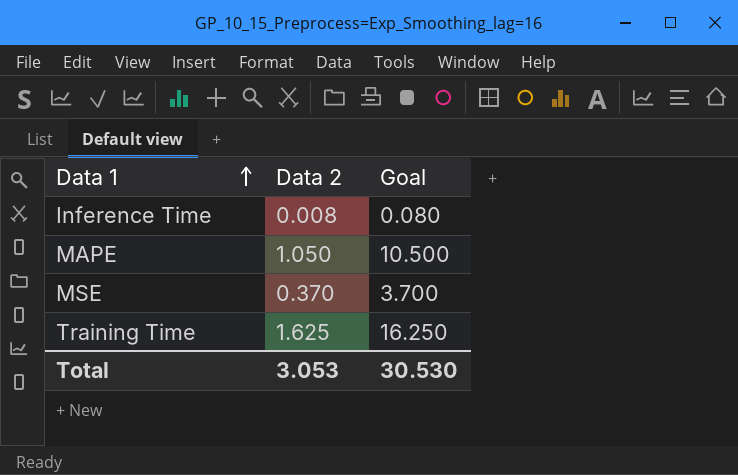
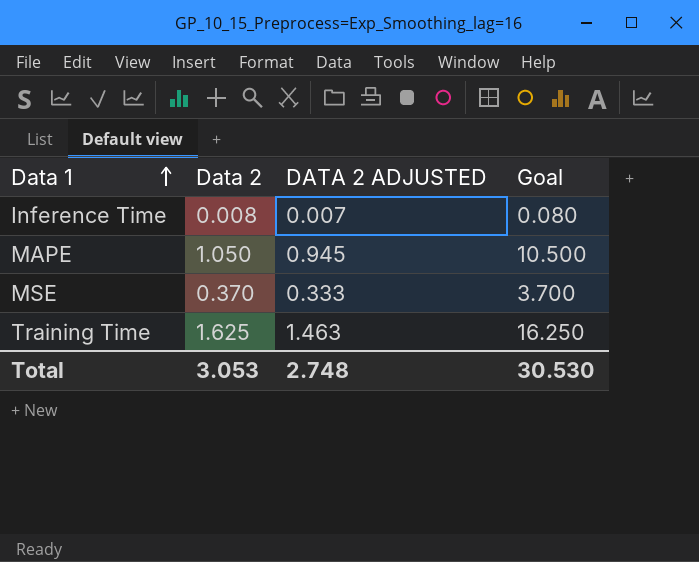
column DATA 2 ADJUSTED | formula: none -> [Data 2] * 0.9

